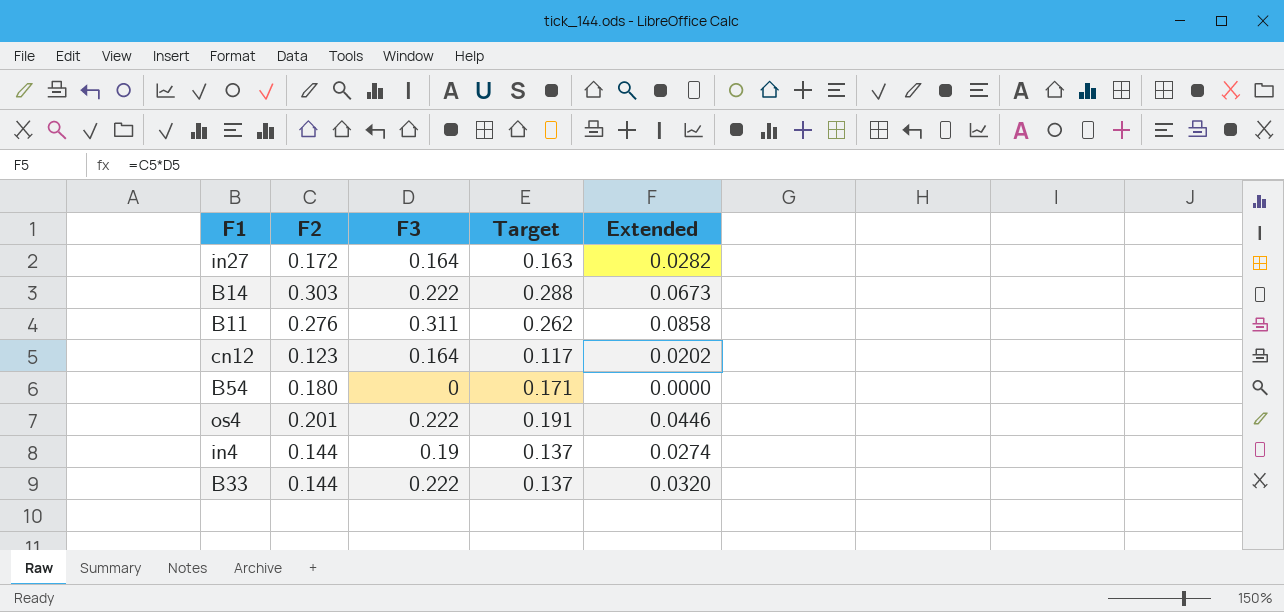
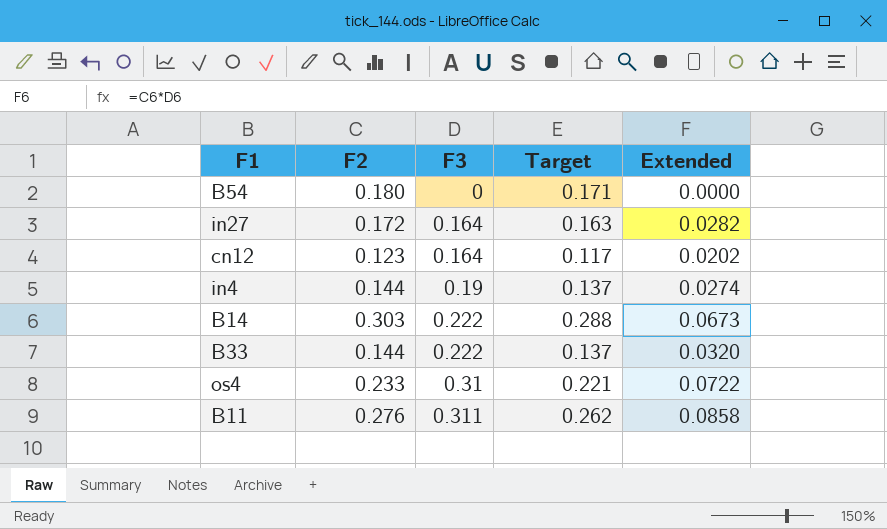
row order: none -> F3 ascending
os4 | F2: 0.201 -> 0.233
os4 | F3: 0.222 -> 0.31
os4 | Target: 0.191 -> 0.221
os4 | Extended: 0.0446 -> 0.0722

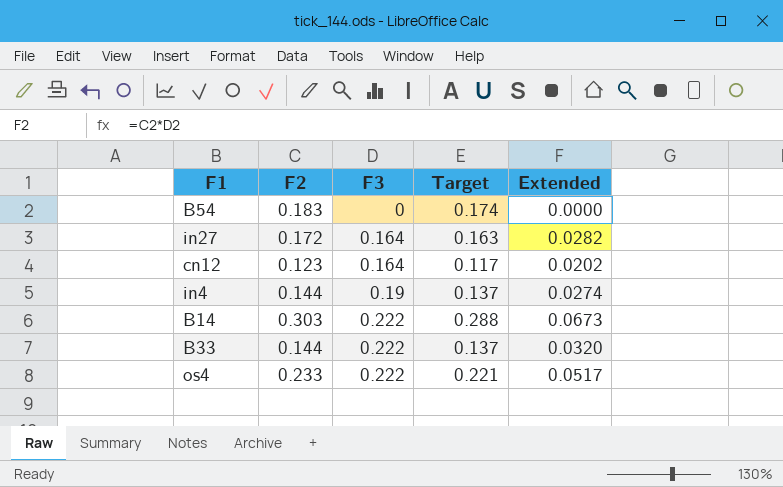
row B11: 0.276 | 0.311 | 0.262 | 0.0858 -> none
B54 | F2: 0.180 -> 0.183
B54 | Target: 0.171 -> 0.174
os4 | F3: 0.31 -> 0.222
os4 | Extended: 0.0722 -> 0.0517

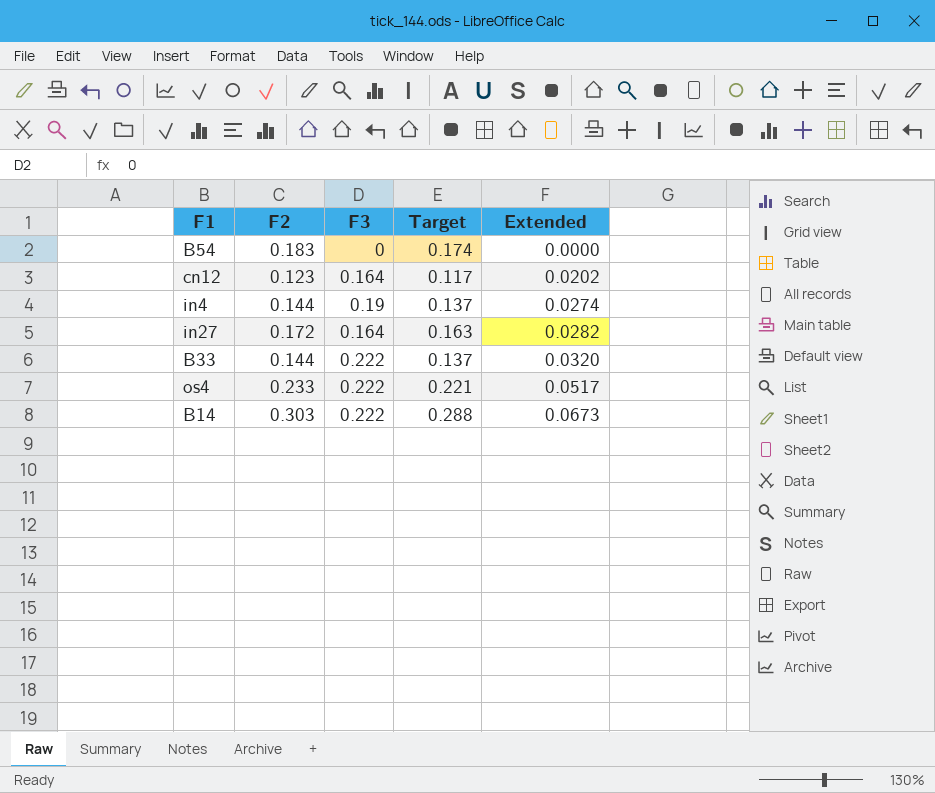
row order: F3 ascending -> Extended ascending

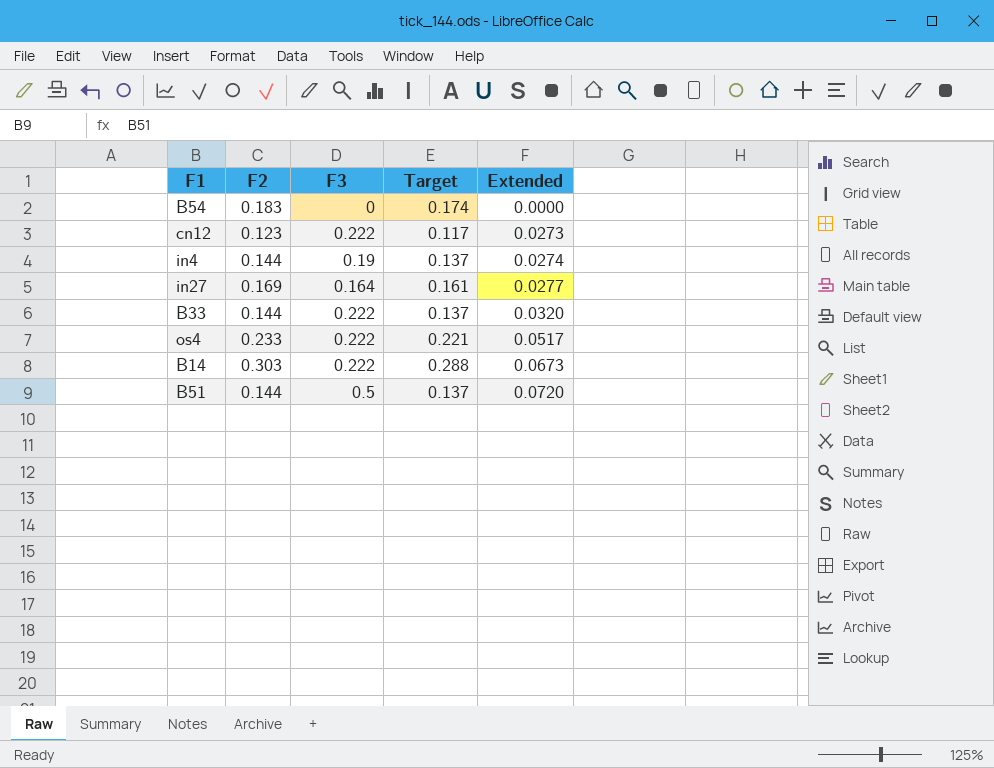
cn12 | F3: 0.164 -> 0.222
cn12 | Extended: 0.0202 -> 0.0273
in27 | F2: 0.172 -> 0.169
in27 | Target: 0.163 -> 0.161
in27 | Extended: 0.0282 -> 0.0277
row B51: none -> 0.144 | 0.5 | 0.137 | 0.0720

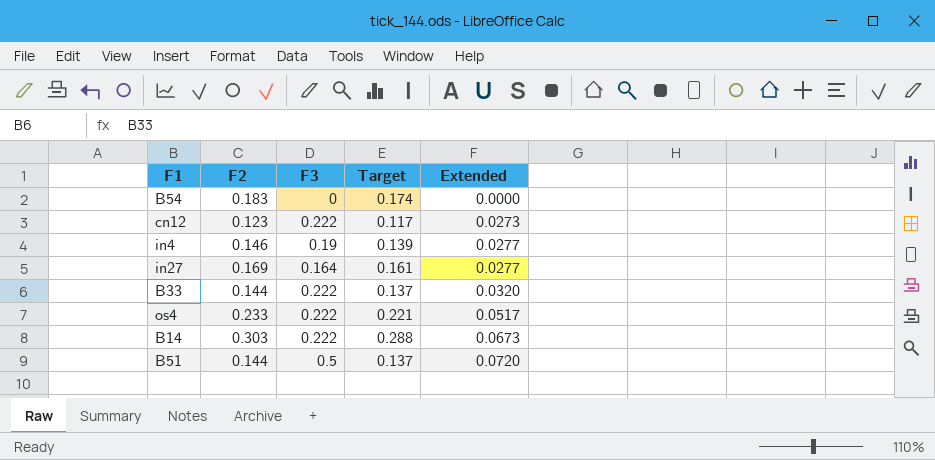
in4 | F2: 0.144 -> 0.146
in4 | Target: 0.137 -> 0.139
in4 | Extended: 0.0274 -> 0.0277

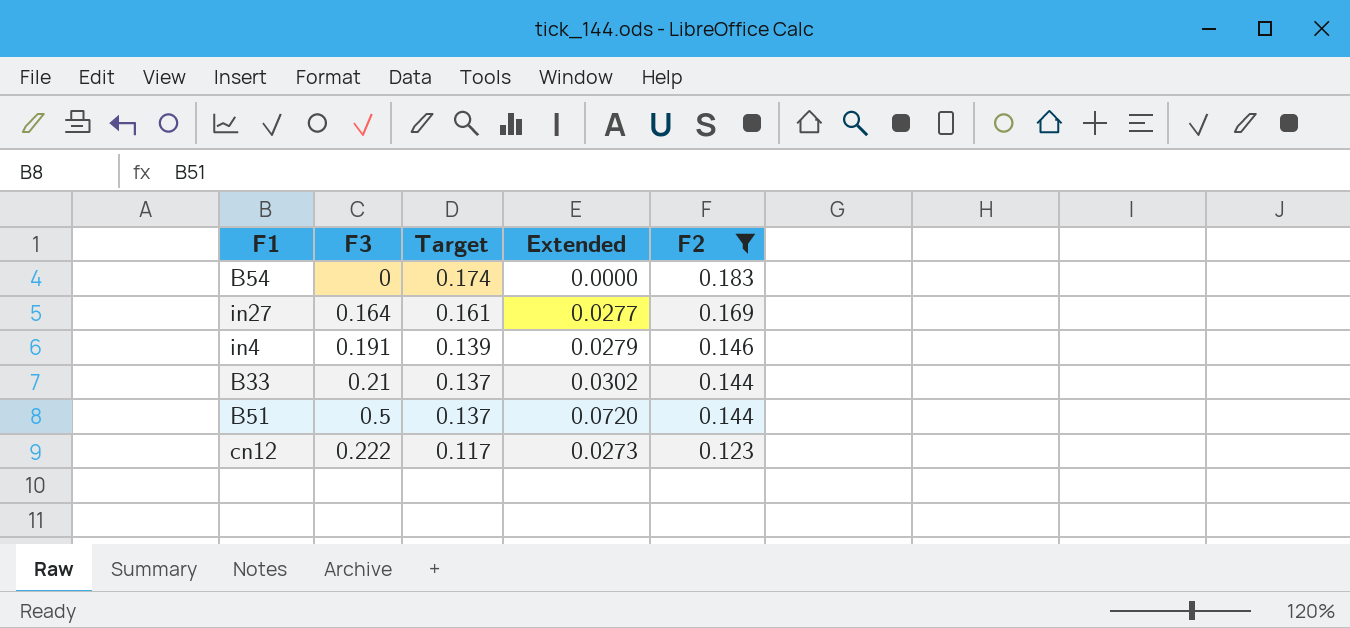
filter: none -> F2 <= 0.183
row order: Extended ascending -> Target descending
column F2 | position: 2 -> 5
in4 | F3: 0.19 -> 0.191
in4 | Extended: 0.0277 -> 0.0279
B33 | F3: 0.222 -> 0.21
B33 | Extended: 0.0320 -> 0.0302

